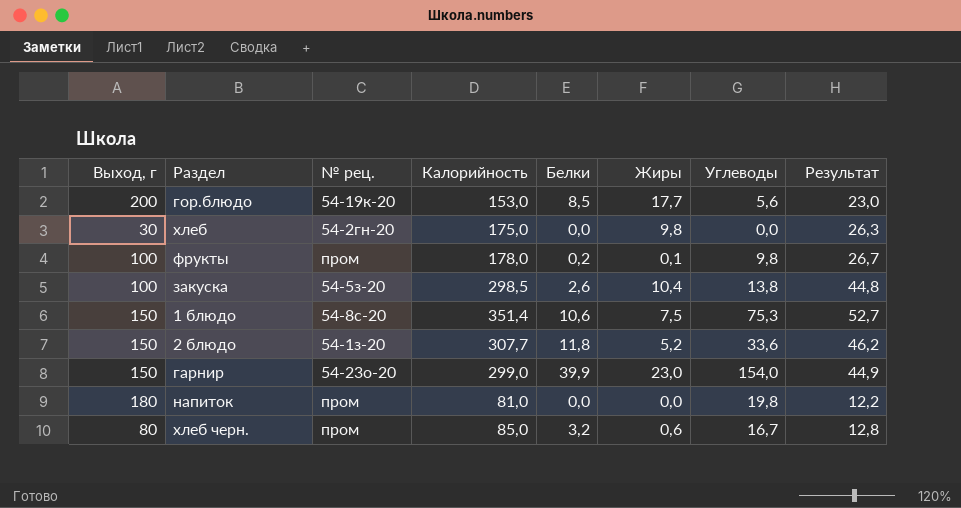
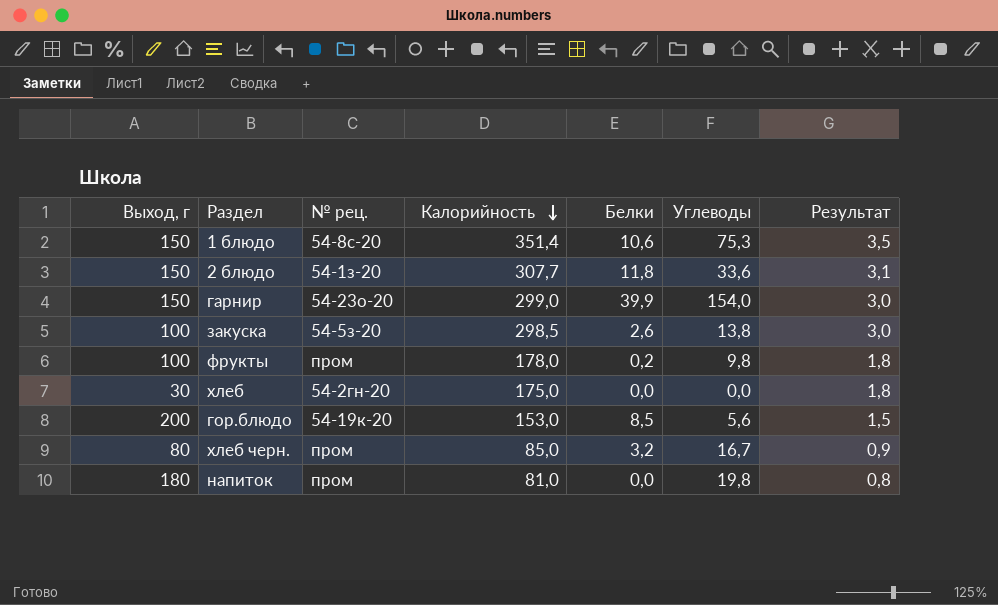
row order: none -> Калорийность descending
column Жиры | position: 6 -> none
column Результат | formula: [Калорийность] * 0,15 -> [Калорийность] * 0,01

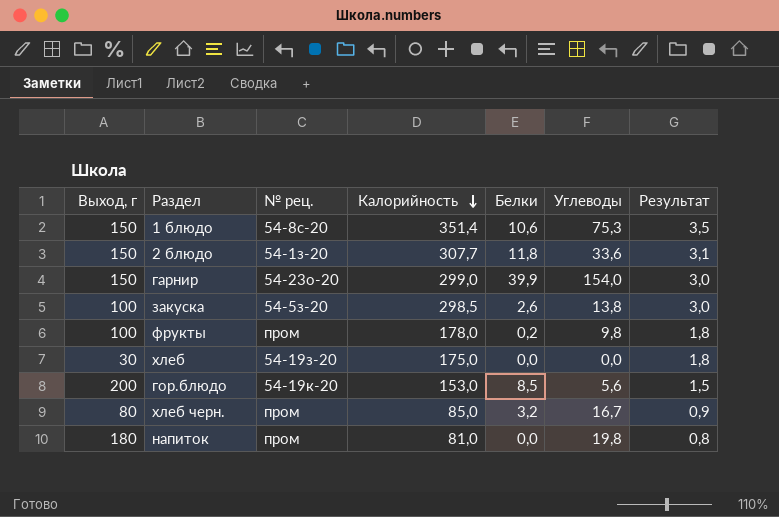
хлеб | № рец.: 54-2гн-20 -> 54-19з-20

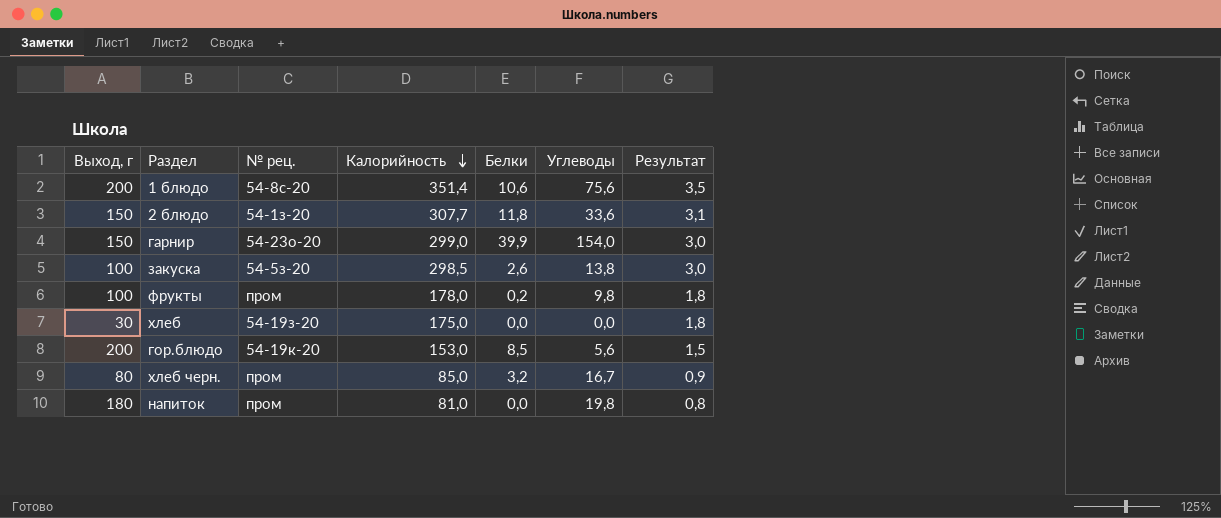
1 блюдо | Выход, г: 150 -> 200
1 блюдо | Углеводы: 75,3 -> 75,6

